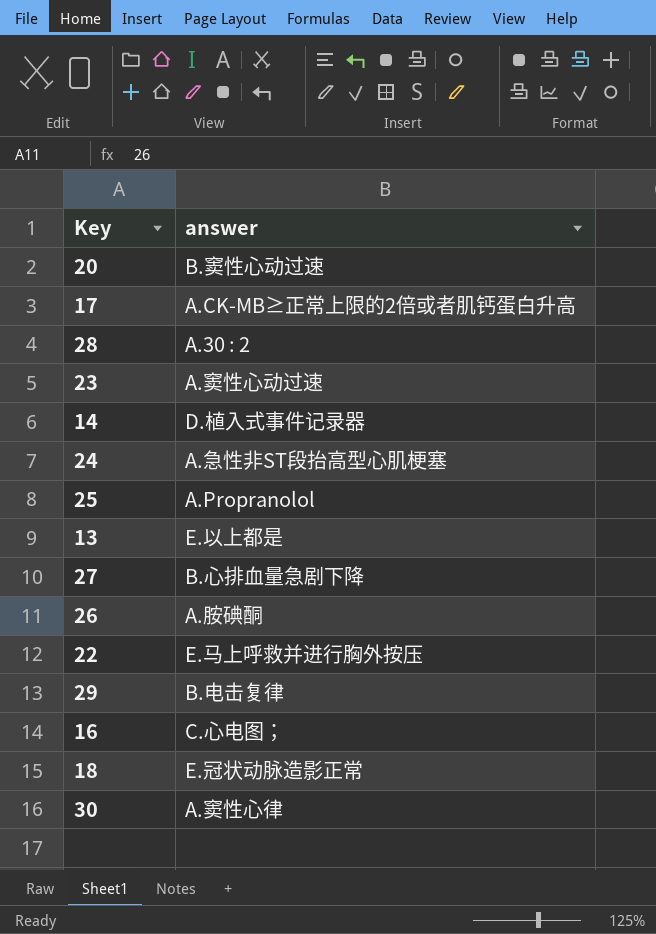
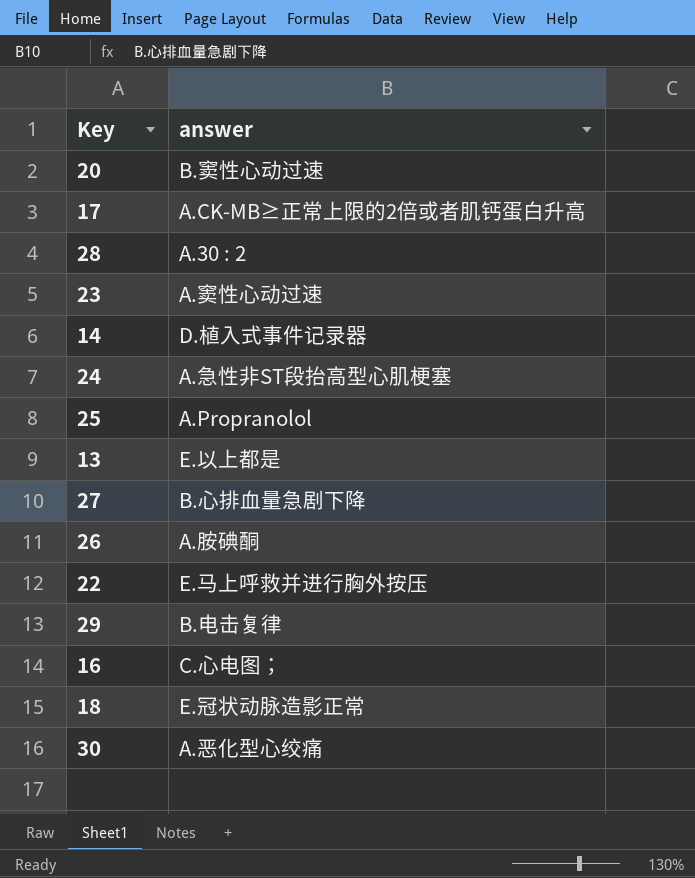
30 | answer: A.窦性心律 -> A.恶化型心绞痛

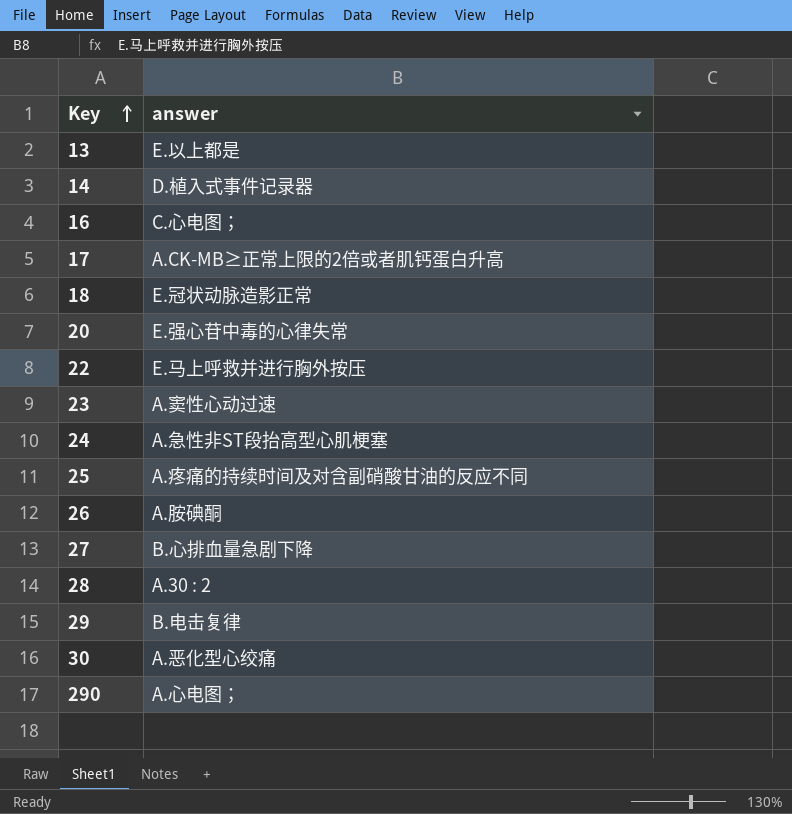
row order: none -> Key ascending
20 | answer: B.窦性心动过速 -> E.强心苷中毒的心律失常
25 | answer: A.Propranolol -> A.疼痛的持续时间及对含副硝酸甘油的反应不同
row 290: none -> A.心电图；

